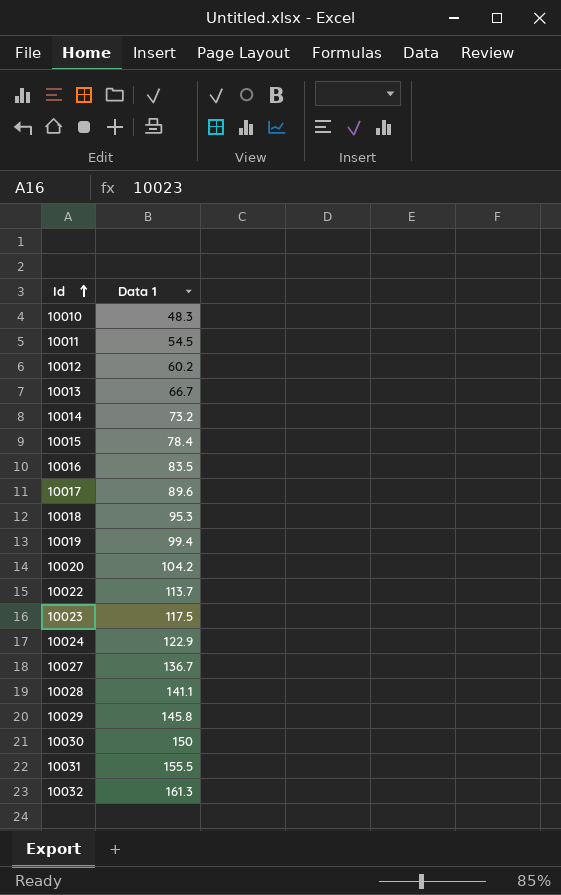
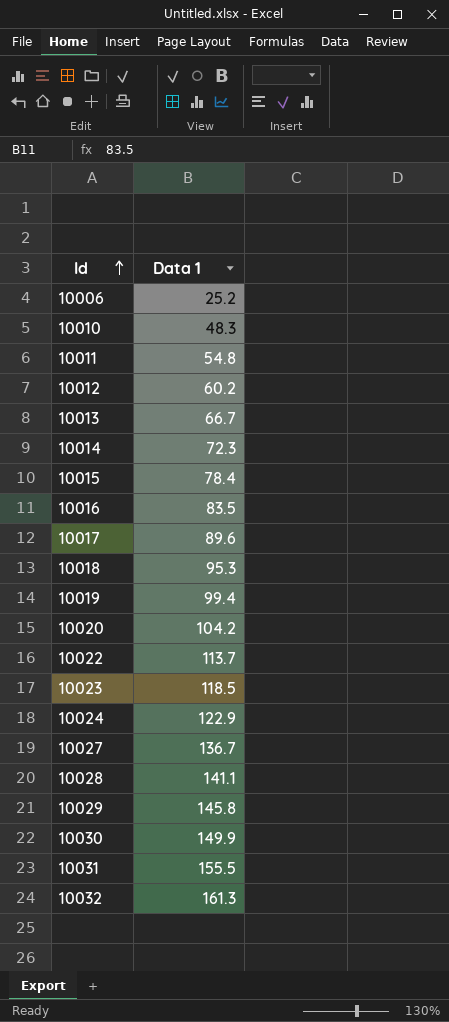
row 10006: none -> 25.2
10011 | Data 1: 54.5 -> 54.8
10014 | Data 1: 73.2 -> 72.3
10023 | Data 1: 117.5 -> 118.5
10030 | Data 1: 150 -> 149.9

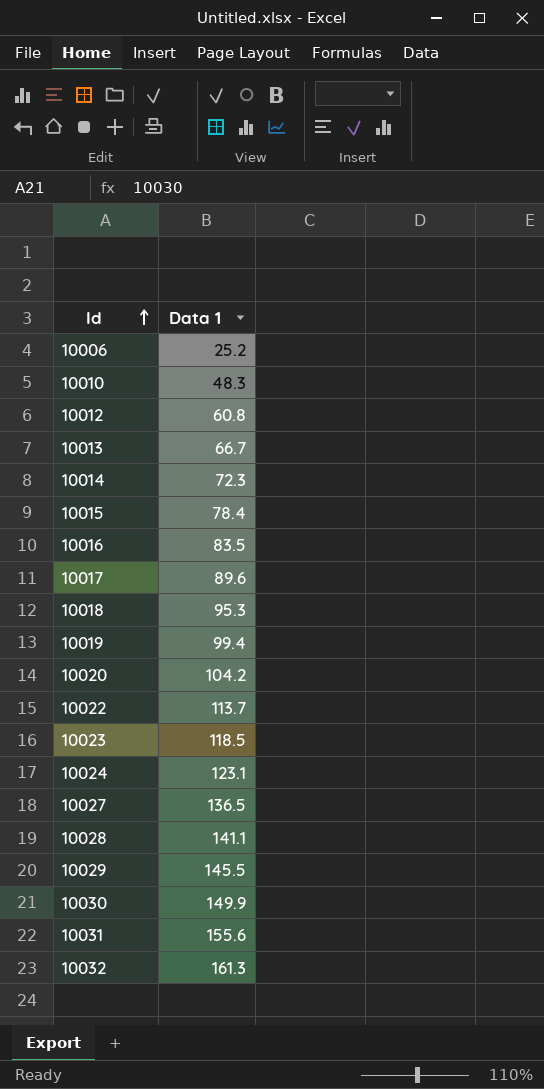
row 10011: 54.8 -> none
10012 | Data 1: 60.2 -> 60.8
10024 | Data 1: 122.9 -> 123.1
10027 | Data 1: 136.7 -> 136.5
10029 | Data 1: 145.8 -> 145.5
10031 | Data 1: 155.5 -> 155.6

